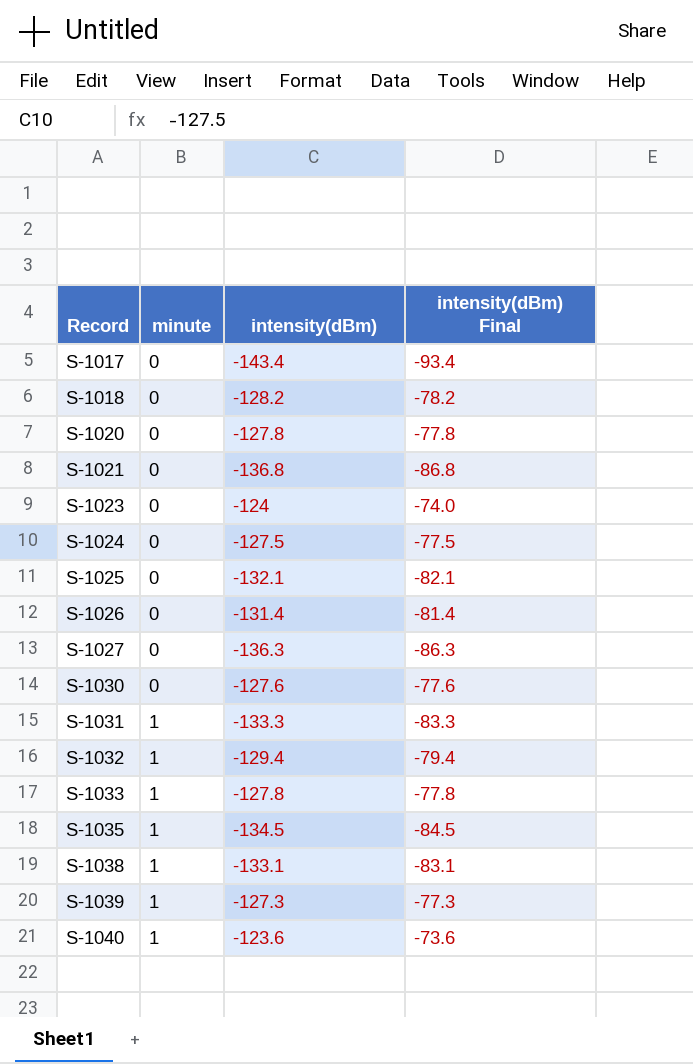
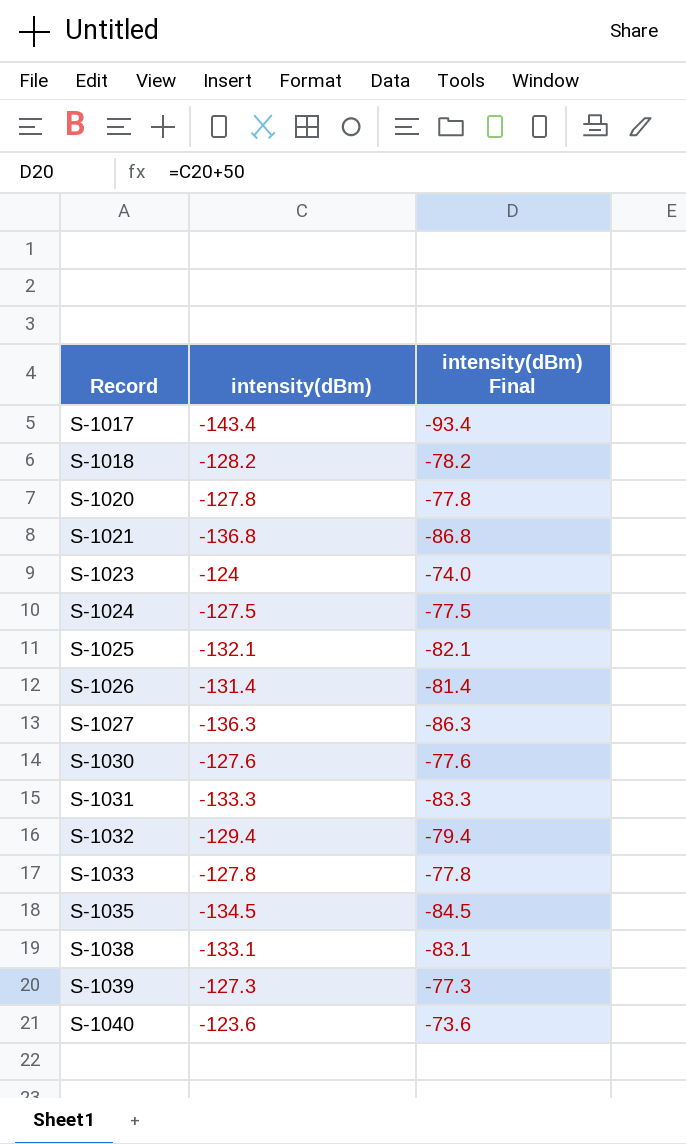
column minute | position: 2 -> none

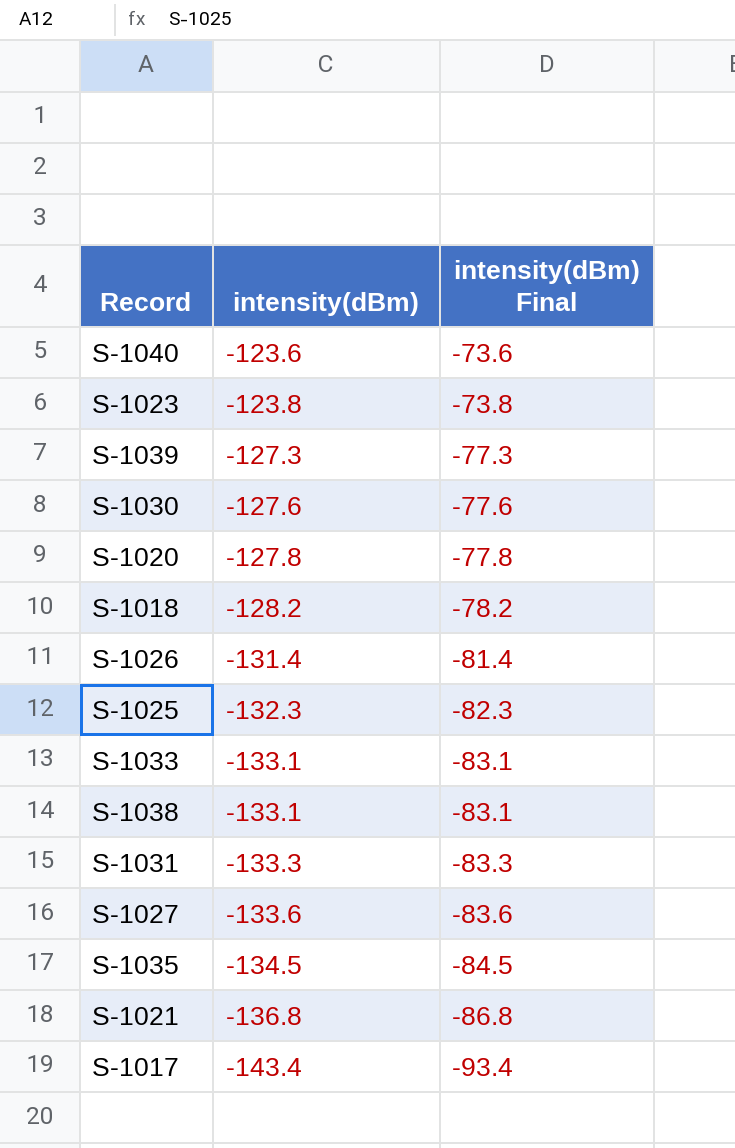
row order: Record ascending -> intensity(dBm) descending
row S-1024: -127.5 | -77.5 -> none
row S-1032: -129.4 | -79.4 -> none
S-1023 | intensity(dBm): -124 -> -123.8
S-1023 | intensity(dBm) Final: -74.0 -> -73.8
S-1025 | intensity(dBm): -132.1 -> -132.3
S-1025 | intensity(dBm) Final: -82.1 -> -82.3
S-1033 | intensity(dBm): -127.8 -> -133.1
S-1033 | intensity(dBm) Final: -77.8 -> -83.1
S-1027 | intensity(dBm): -136.3 -> -133.6
S-1027 | intensity(dBm) Final: -86.3 -> -83.6

